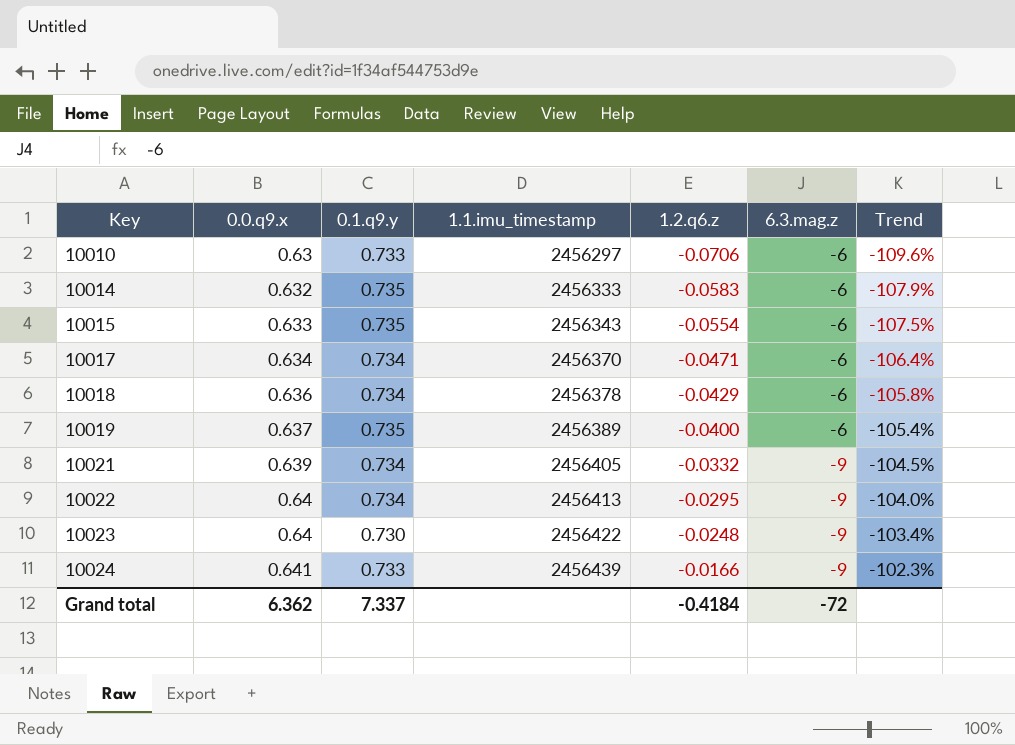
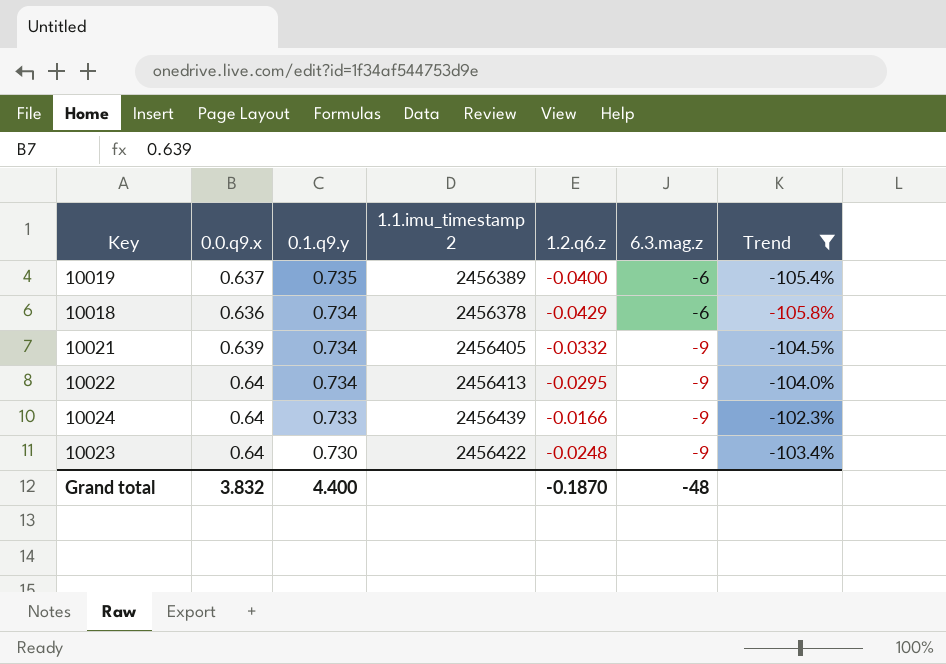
filter: none -> Trend >= -105.8%
row order: Key ascending -> 0.1.q9.y descending
column name: 1.1.imu_timestamp -> 1.1.imu_timestamp 2
10024 | 0.0.q9.x: 0.641 -> 0.64
Grand total | 0.0.q9.x: 6.362 -> 3.832
Grand total | 0.1.q9.y: 7.337 -> 4.400
Grand total | 1.2.q6.z: -0.4184 -> -0.1870
Grand total | 6.3.mag.z: -72 -> -48

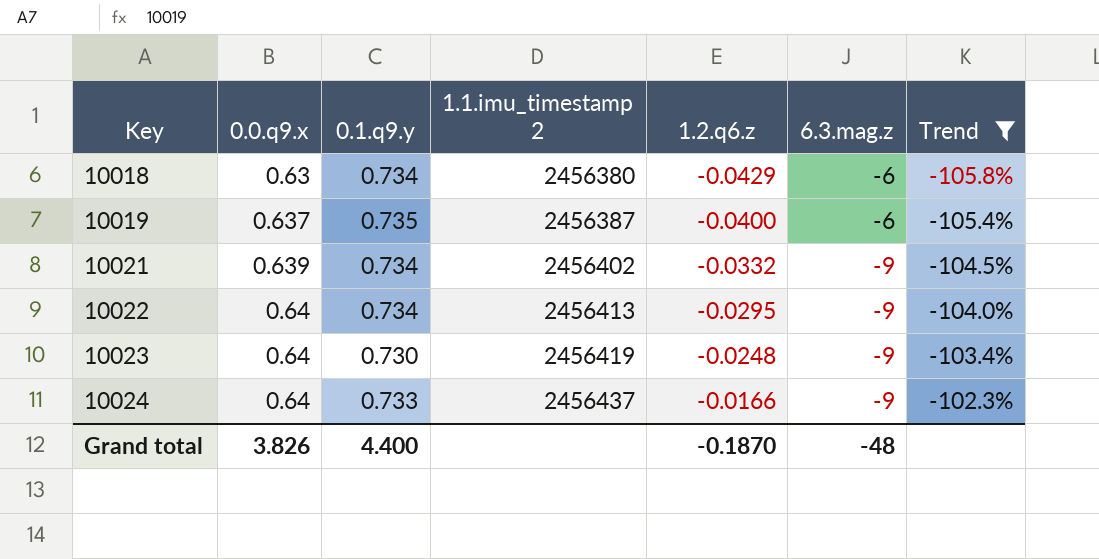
row order: 0.1.q9.y descending -> Key ascending
10018 | 0.0.q9.x: 0.636 -> 0.63
10018 | 1.1.imu_timestamp 2: 2456378 -> 2456380
10019 | 1.1.imu_timestamp 2: 2456389 -> 2456387
10021 | 1.1.imu_timestamp 2: 2456405 -> 2456402
10023 | 1.1.imu_timestamp 2: 2456422 -> 2456419
10024 | 1.1.imu_timestamp 2: 2456439 -> 2456437
Grand total | 0.0.q9.x: 3.832 -> 3.826

